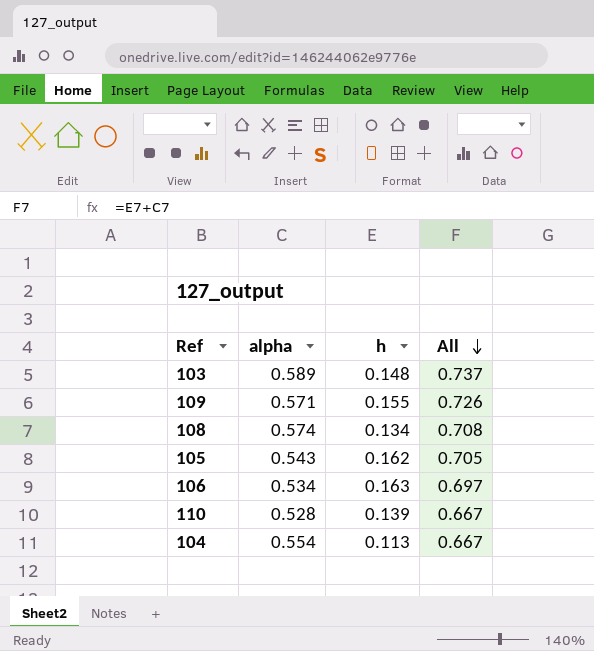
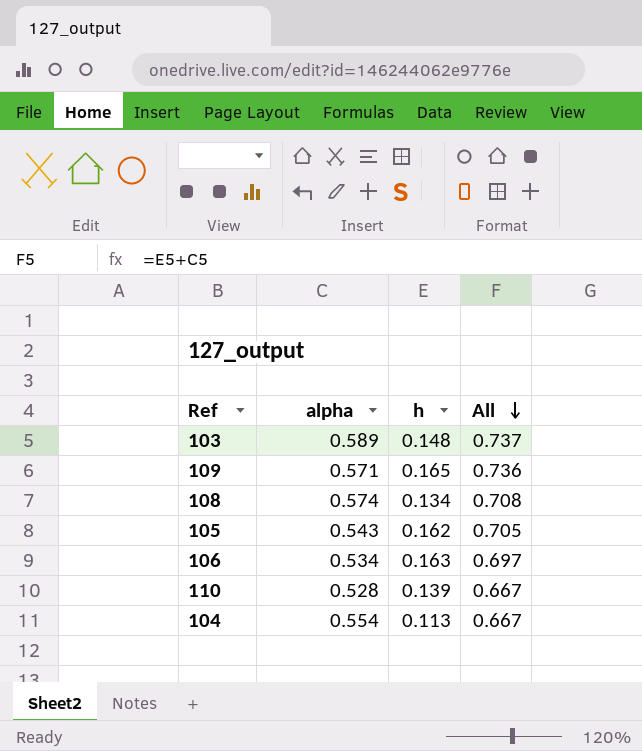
109 | h: 0.155 -> 0.165
109 | All: 0.726 -> 0.736

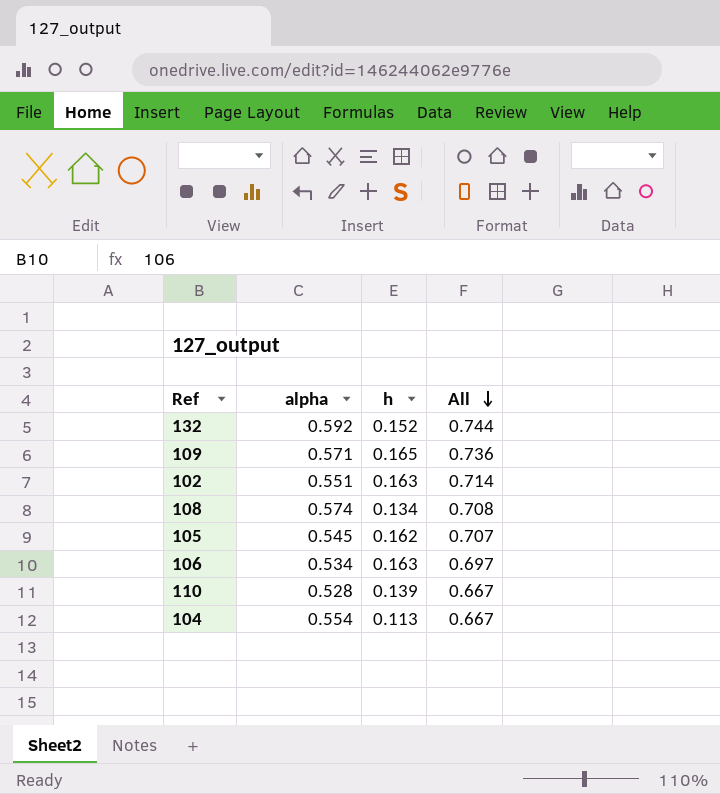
row 103: 0.589 | 0.148 | 0.737 -> none
row 132: none -> 0.592 | 0.152 | 0.744
row 102: none -> 0.551 | 0.163 | 0.714
105 | alpha: 0.543 -> 0.545
105 | All: 0.705 -> 0.707

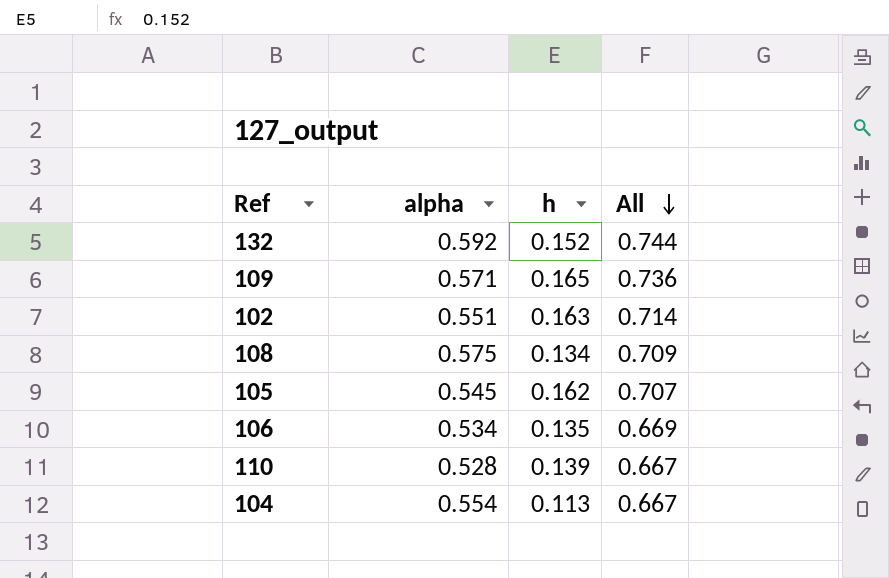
108 | alpha: 0.574 -> 0.575
108 | All: 0.708 -> 0.709
106 | h: 0.163 -> 0.135
106 | All: 0.697 -> 0.669

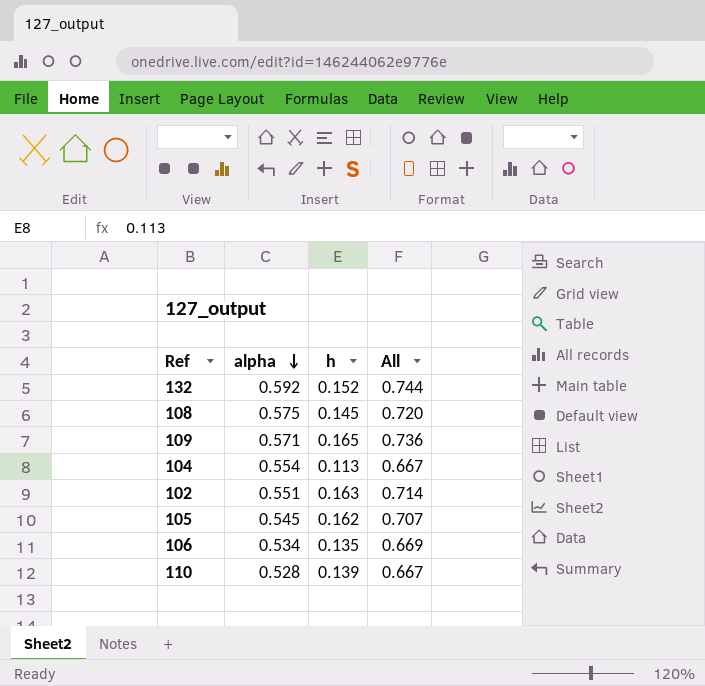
row order: All descending -> alpha descending
108 | h: 0.134 -> 0.145
108 | All: 0.709 -> 0.720

